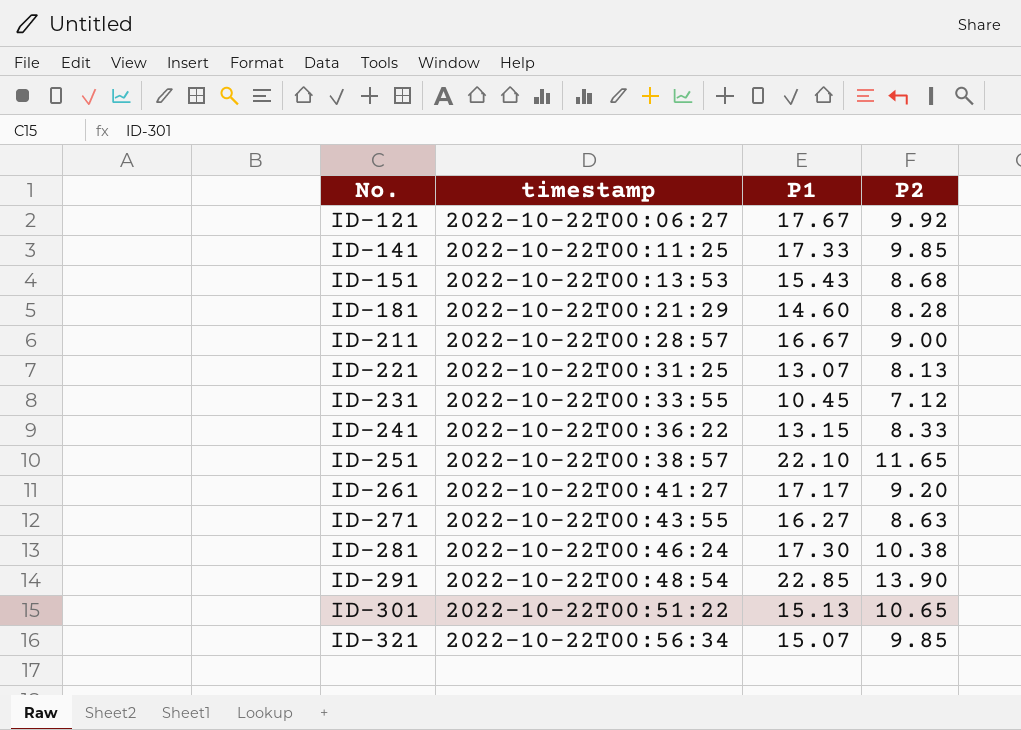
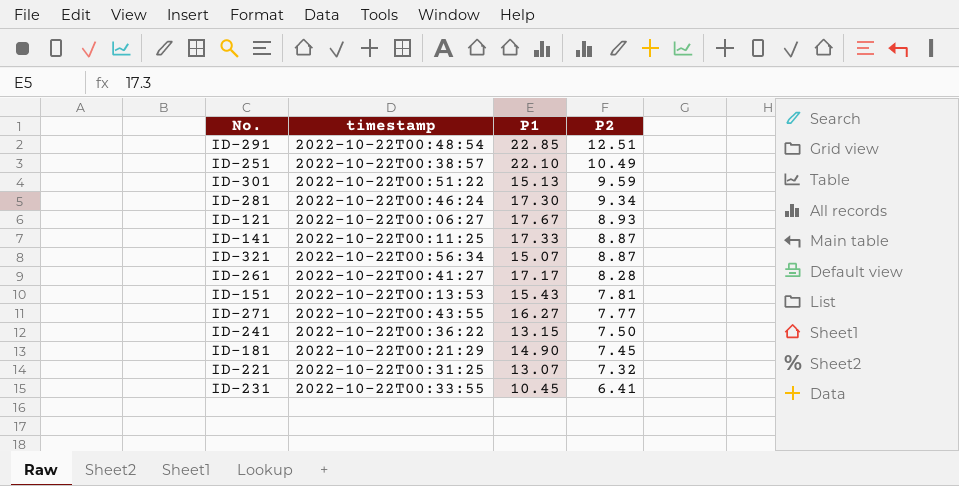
row order: No. ascending -> P2 descending
row ID-211: 2022-10-22T00:28:57 | 16.67 | 9.00 -> none
ID-291 | P2: 13.90 -> 12.51
ID-251 | P2: 11.65 -> 10.49
ID-301 | P2: 10.65 -> 9.59
ID-281 | P2: 10.38 -> 9.34
ID-121 | P2: 9.92 -> 8.93
ID-141 | P2: 9.85 -> 8.87
ID-321 | P2: 9.85 -> 8.87
ID-261 | P2: 9.20 -> 8.28
ID-151 | P2: 8.68 -> 7.81
ID-271 | P2: 8.63 -> 7.77
ID-241 | P2: 8.33 -> 7.50
ID-181 | P1: 14.60 -> 14.90
ID-181 | P2: 8.28 -> 7.45
ID-221 | P2: 8.13 -> 7.32
ID-231 | P2: 7.12 -> 6.41

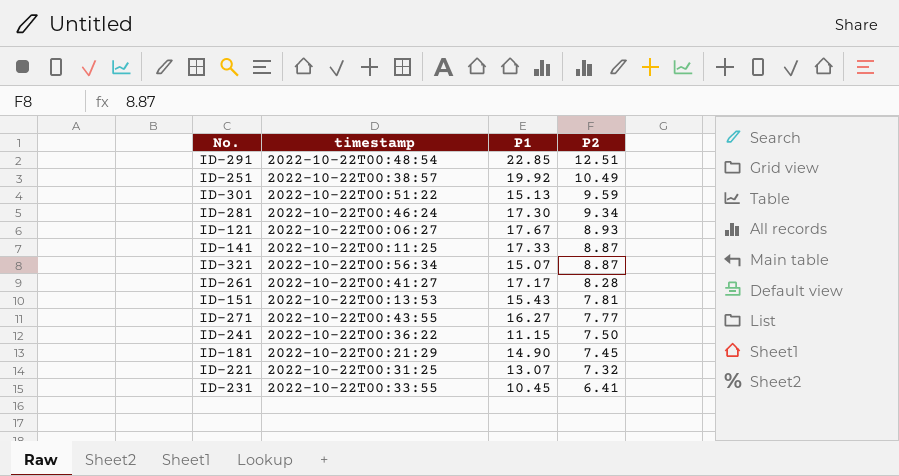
ID-251 | P1: 22.10 -> 19.92
ID-241 | P1: 13.15 -> 11.15

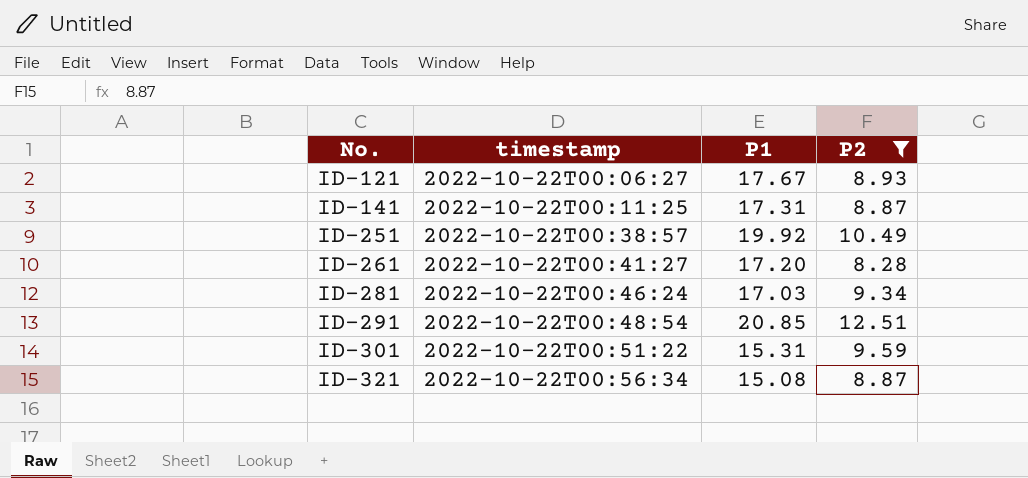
filter: none -> P2 >= 8.28
row order: P2 descending -> No. ascending
ID-141 | P1: 17.33 -> 17.31
ID-261 | P1: 17.17 -> 17.20
ID-281 | P1: 17.30 -> 17.03
ID-291 | P1: 22.85 -> 20.85
ID-301 | P1: 15.13 -> 15.31
ID-321 | P1: 15.07 -> 15.08

